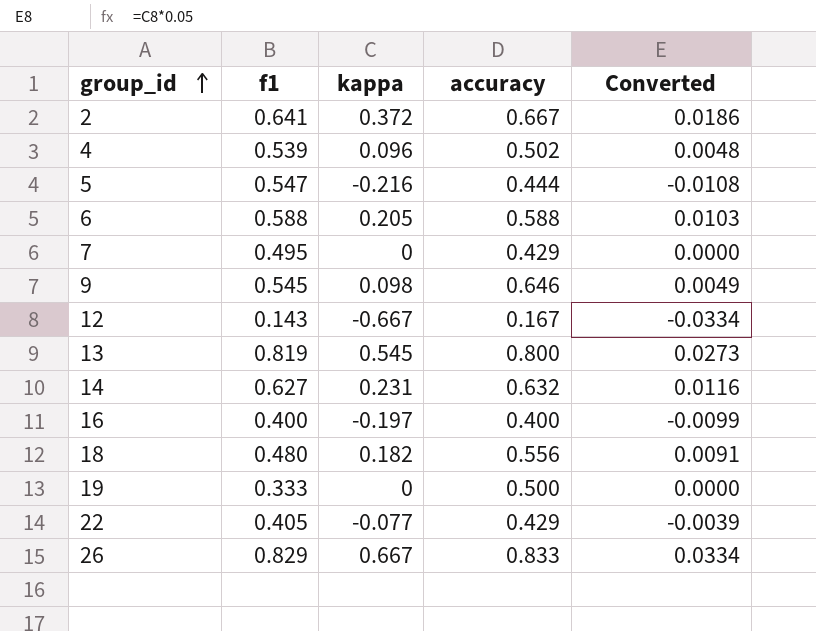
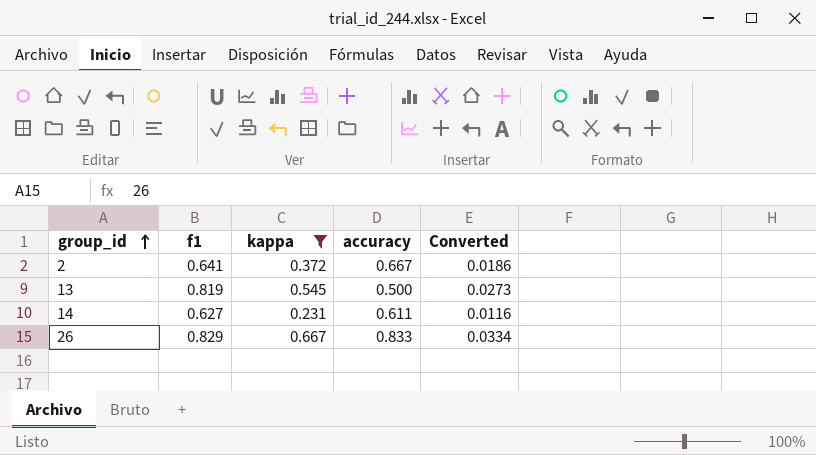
filter: none -> kappa >= 0.231
13 | accuracy: 0.800 -> 0.500
14 | accuracy: 0.632 -> 0.611

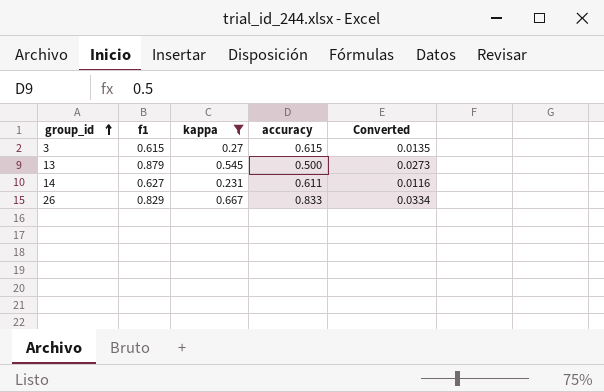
row 2: 0.641 | 0.372 | 0.667 | 0.0186 -> none
row 3: none -> 0.615 | 0.27 | 0.615 | 0.0135
13 | f1: 0.819 -> 0.879

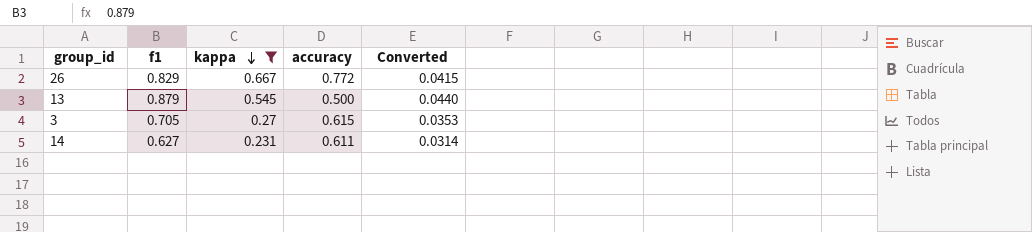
row order: group_id ascending -> kappa descending
column Converted | formula: [kappa] * 0.05 -> [f1] * 0.05
26 | accuracy: 0.833 -> 0.772
3 | f1: 0.615 -> 0.705

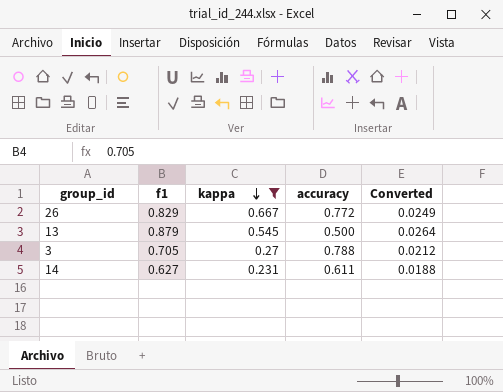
column Converted | formula: [f1] * 0.05 -> [f1] * 0.03
3 | accuracy: 0.615 -> 0.788

